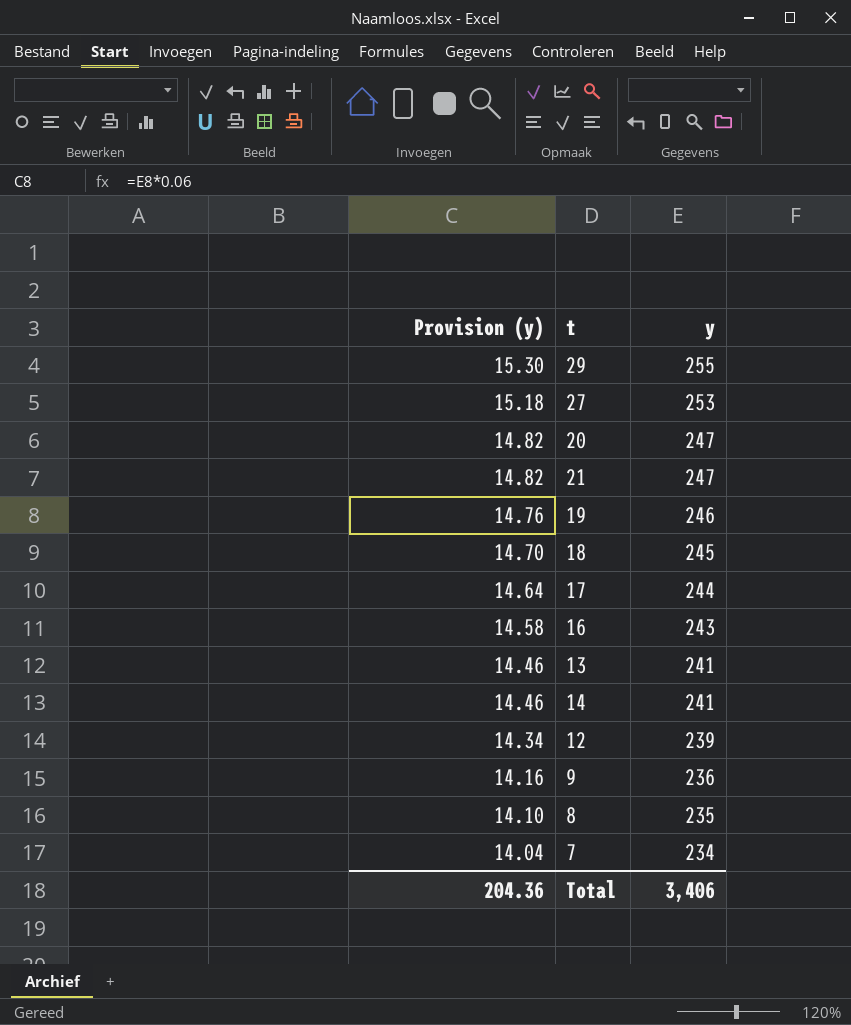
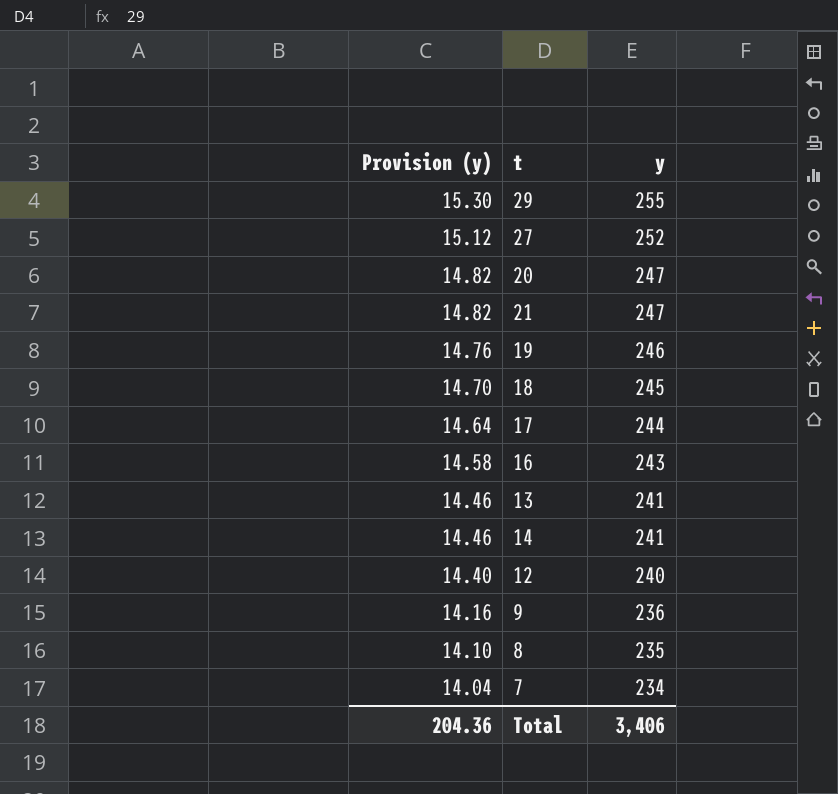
27 | Provision (y): 15.18 -> 15.12
27 | y: 253 -> 252
12 | Provision (y): 14.34 -> 14.40
12 | y: 239 -> 240

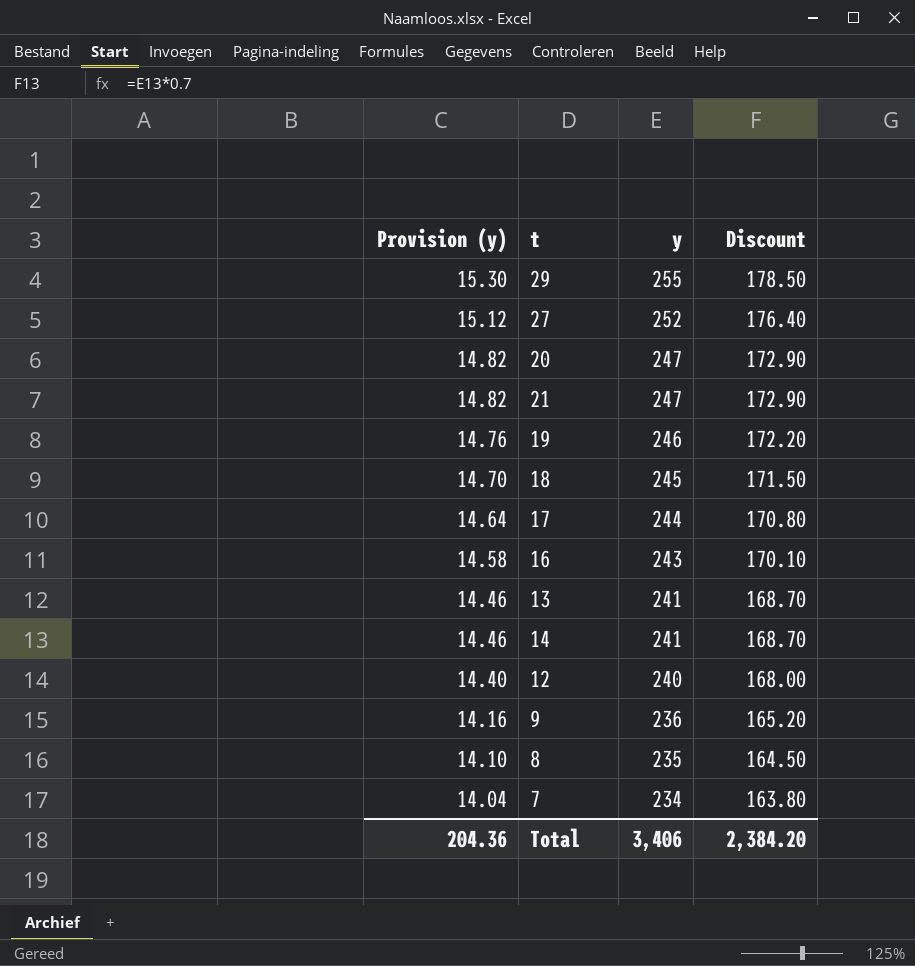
column Discount | formula: none -> [y] * 0.7

